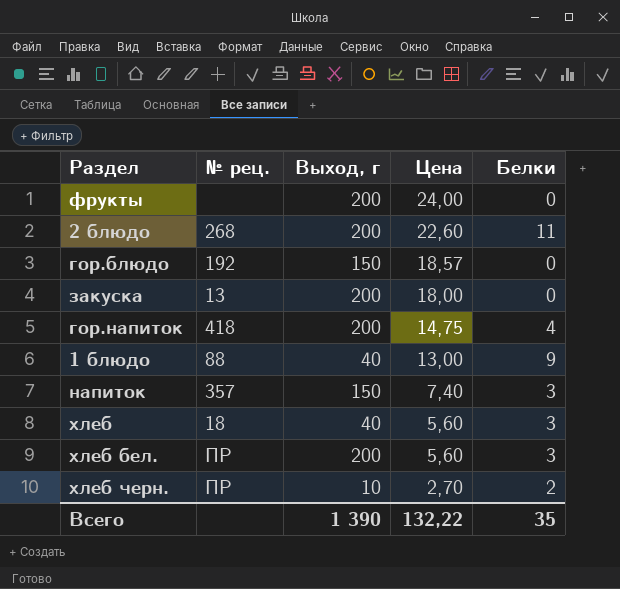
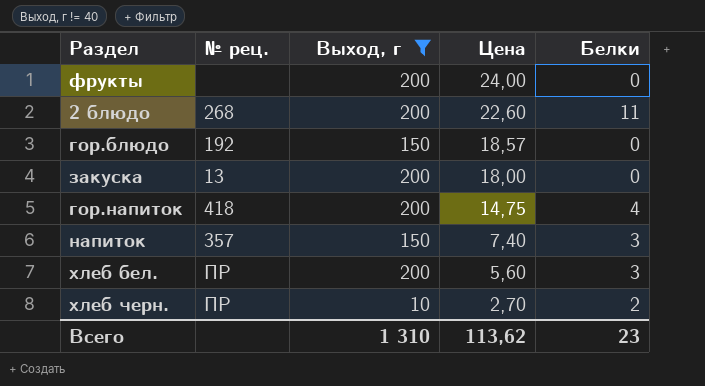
filter: none -> Выход, г != 40
Всего | Выход, г: 1 390 -> 1 310
Всего | Цена: 132,22 -> 113,62
Всего | Белки: 35 -> 23

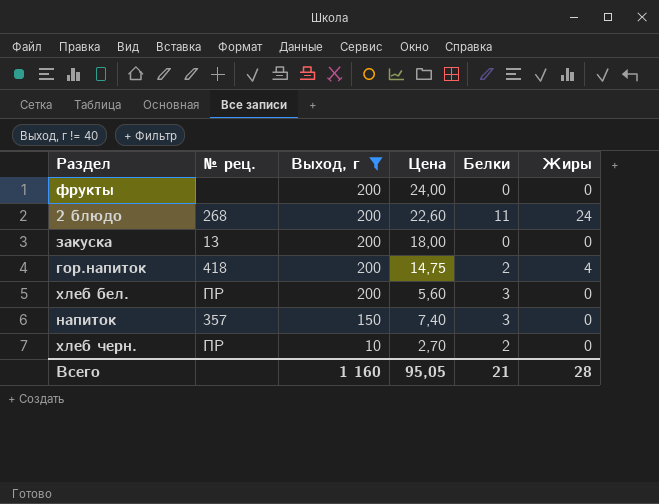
row order: Цена descending -> Выход, г descending
column Жиры | position: none -> 6
row гор.блюдо: 192 | 150 | 18,57 | 0 -> none
гор.напиток | Белки: 4 -> 2
Всего | Выход, г: 1 310 -> 1 160
Всего | Цена: 113,62 -> 95,05
Всего | Белки: 23 -> 21

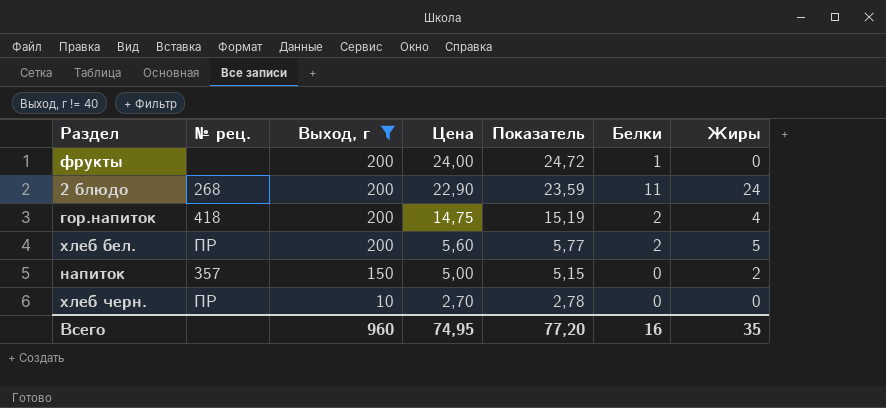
column Показатель | formula: none -> [Цена] * 1,03
row закуска: 13 | 200 | 18,00 | 0 | 0 -> none
фрукты | Белки: 0 -> 1
2 блюдо | Цена: 22,60 -> 22,90
хлеб бел. | Белки: 3 -> 2
хлеб бел. | Жиры: 0 -> 5
напиток | Цена: 7,40 -> 5,00
напиток | Белки: 3 -> 0
напиток | Жиры: 0 -> 2
хлеб черн. | Белки: 2 -> 0
Всего | Выход, г: 1 160 -> 960
Всего | Цена: 95,05 -> 74,95
Всего | Белки: 21 -> 16
Всего | Жиры: 28 -> 35

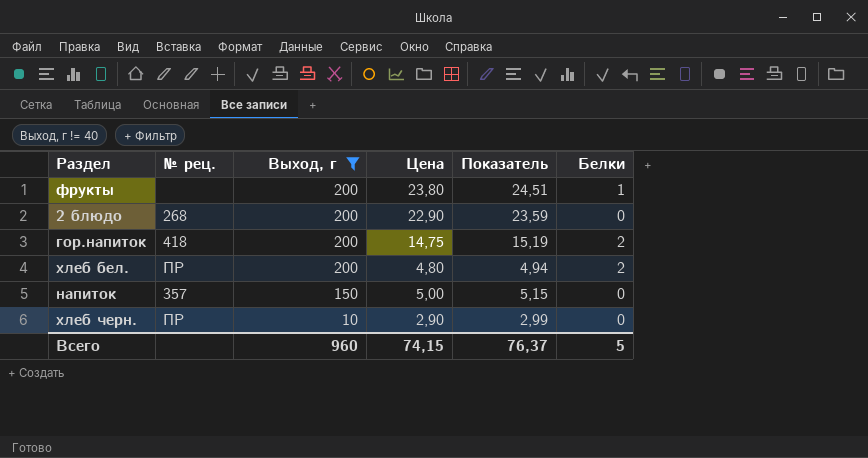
column Жиры | position: 7 -> none
фрукты | Цена: 24,00 -> 23,80
фрукты | Показатель: 24,72 -> 24,51
2 блюдо | Белки: 11 -> 0
хлеб бел. | Цена: 5,60 -> 4,80
хлеб бел. | Показатель: 5,77 -> 4,94
хлеб черн. | Цена: 2,70 -> 2,90
хлеб черн. | Показатель: 2,78 -> 2,99
Всего | Цена: 74,95 -> 74,15
Всего | Показатель: 77,20 -> 76,37
Всего | Белки: 16 -> 5

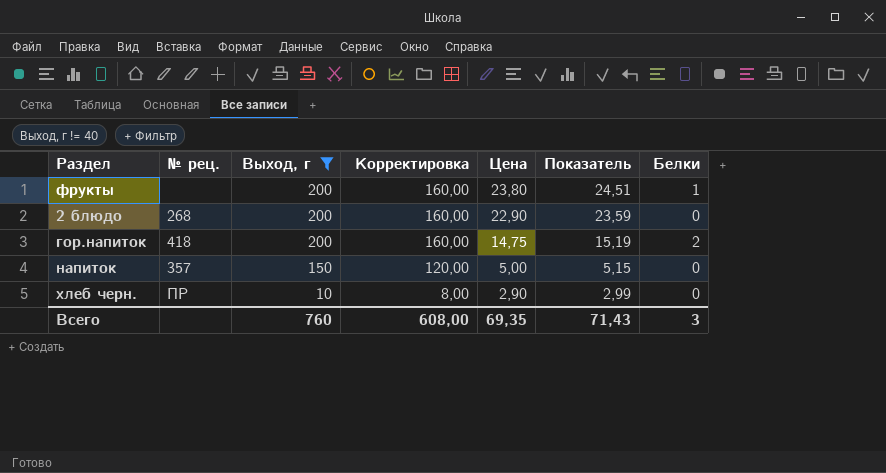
column Корректировка | formula: none -> [Выход, г] * 0,8
row хлеб бел.: ПР | 200 | 4,80 | 4,94 | 2 -> none
Всего | Выход, г: 960 -> 760
Всего | Цена: 74,15 -> 69,35
Всего | Показатель: 76,37 -> 71,43
Всего | Белки: 5 -> 3

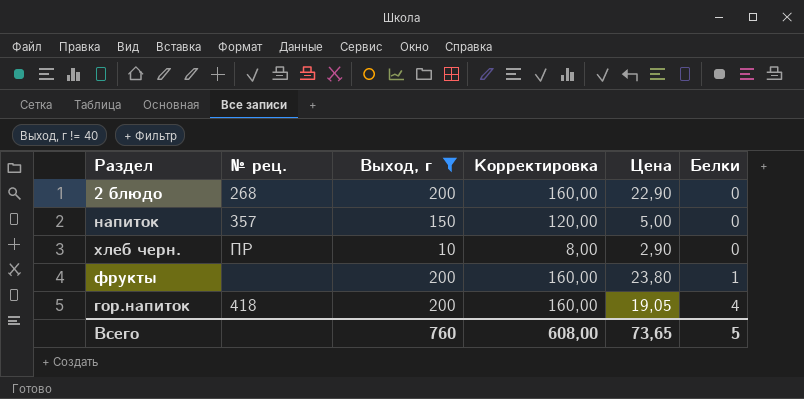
row order: Выход, г descending -> Белки ascending
column Показатель | formula: [Цена] * 1,03 -> none
гор.напиток | Цена: 14,75 -> 19,05
гор.напиток | Белки: 2 -> 4
Всего | Цена: 69,35 -> 73,65
Всего | Белки: 3 -> 5

